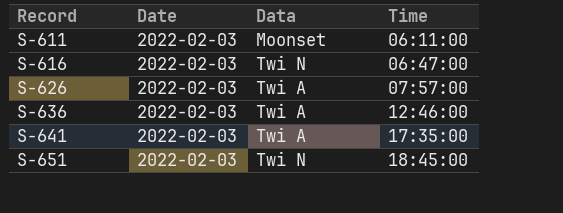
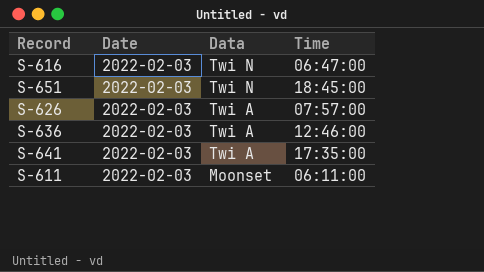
row order: Record ascending -> Data descending

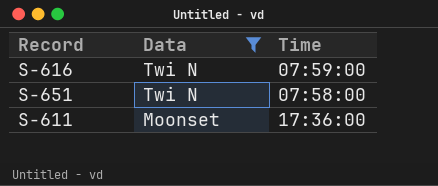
filter: none -> Data != Twi A
column Date | position: 2 -> none
S-616 | Time: 06:47:00 -> 07:59:00
S-651 | Time: 18:45:00 -> 07:58:00
S-611 | Time: 06:11:00 -> 17:36:00

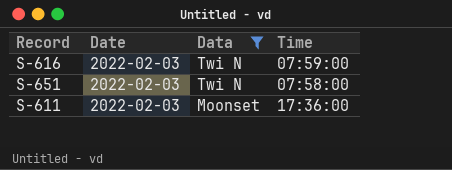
column Date | position: none -> 2

